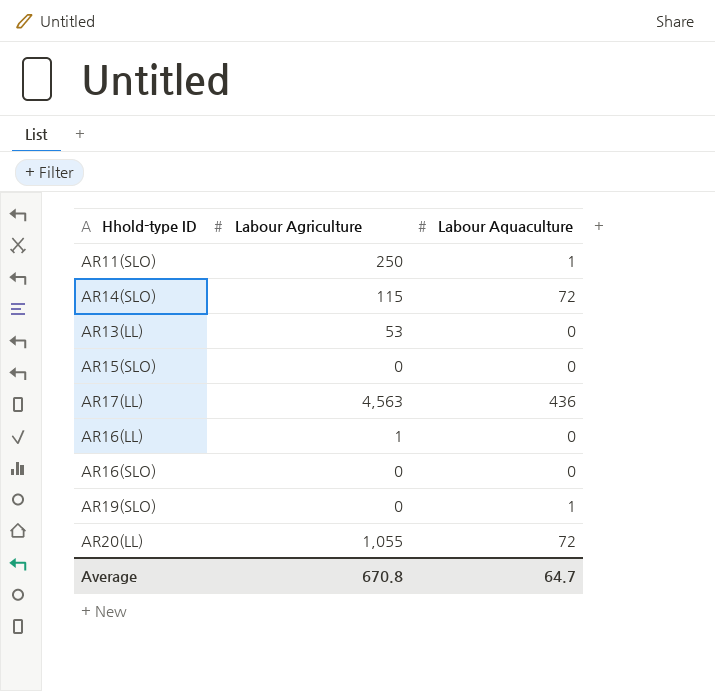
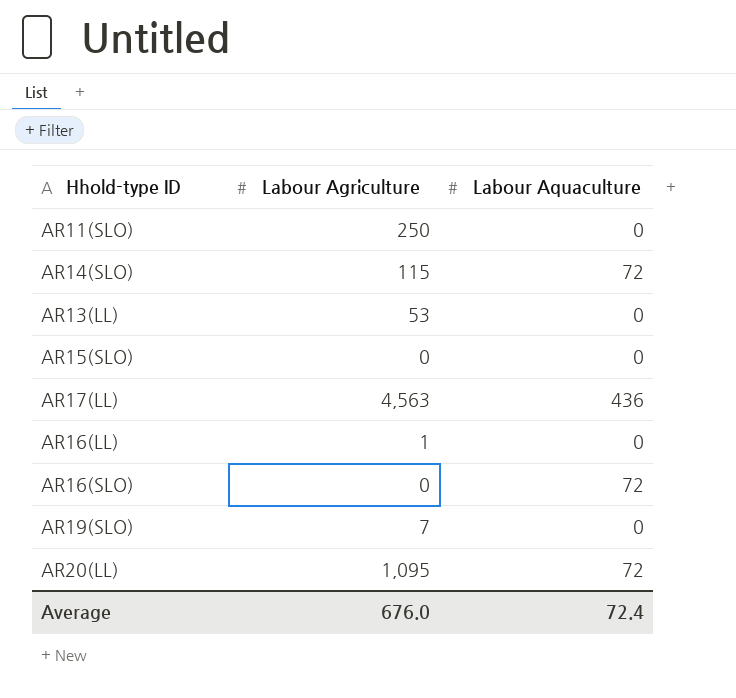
AR11(SLO) | Labour Aquaculture: 1 -> 0
AR16(SLO) | Labour Aquaculture: 0 -> 72
AR19(SLO) | Labour Agriculture: 0 -> 7
AR19(SLO) | Labour Aquaculture: 1 -> 0
AR20(LL) | Labour Agriculture: 1,055 -> 1,095
Average | Labour Agriculture: 670.8 -> 676.0
Average | Labour Aquaculture: 64.7 -> 72.4

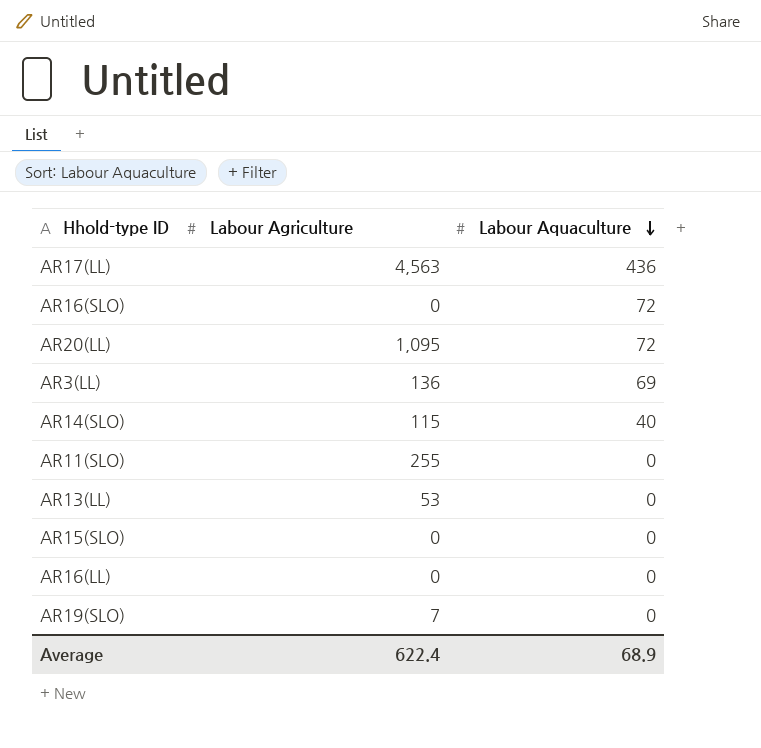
row order: none -> Labour Aquaculture descending
row AR3(LL): none -> 136 | 69
AR14(SLO) | Labour Aquaculture: 72 -> 40
AR11(SLO) | Labour Agriculture: 250 -> 255
AR16(LL) | Labour Agriculture: 1 -> 0
Average | Labour Agriculture: 676.0 -> 622.4
Average | Labour Aquaculture: 72.4 -> 68.9

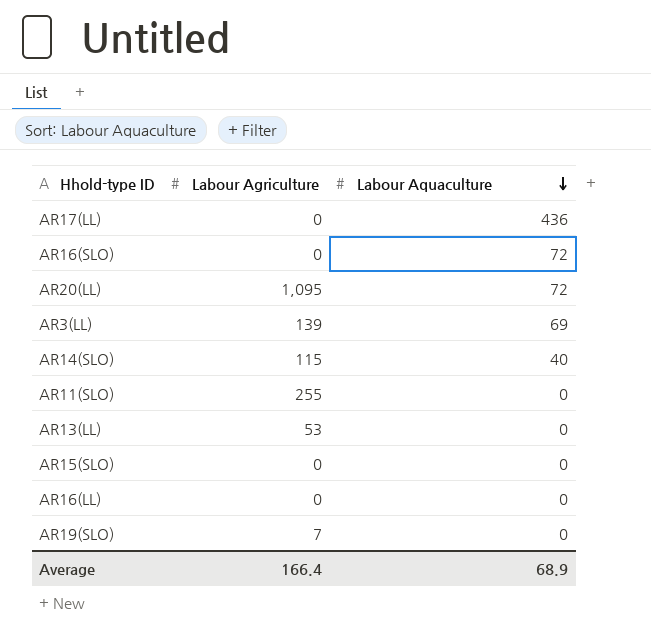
AR17(LL) | Labour Agriculture: 4,563 -> 0
AR3(LL) | Labour Agriculture: 136 -> 139
Average | Labour Agriculture: 622.4 -> 166.4

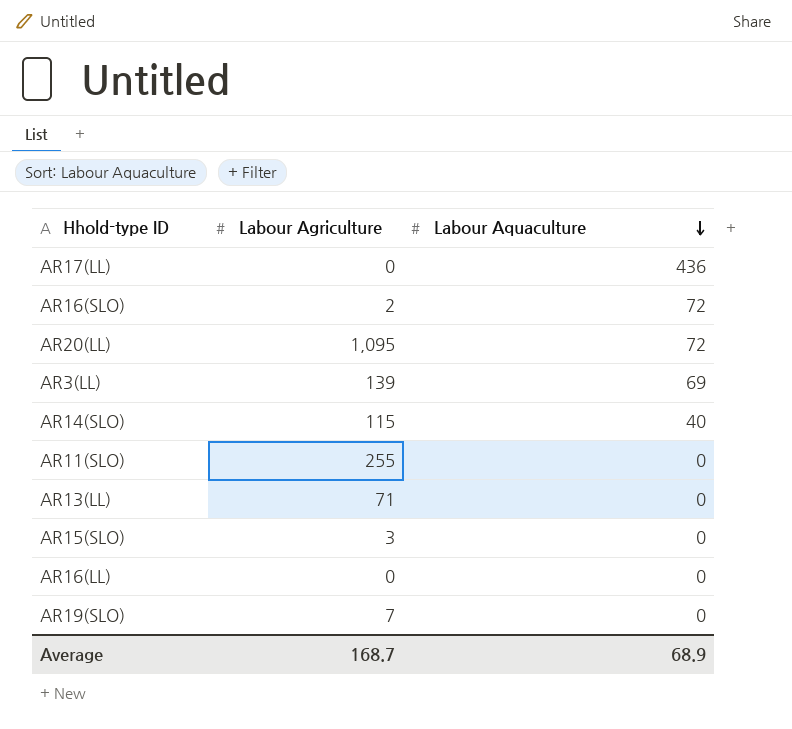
AR16(SLO) | Labour Agriculture: 0 -> 2
AR13(LL) | Labour Agriculture: 53 -> 71
AR15(SLO) | Labour Agriculture: 0 -> 3
Average | Labour Agriculture: 166.4 -> 168.7

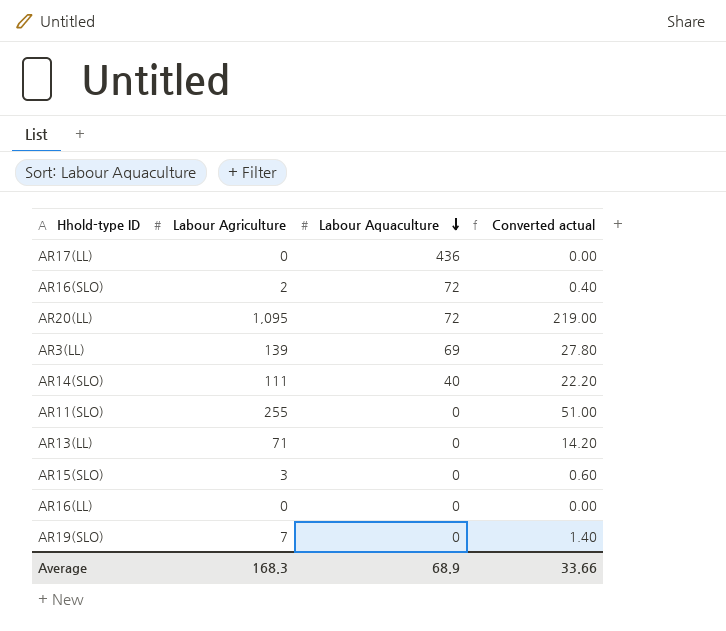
column Converted actual | formula: none -> [Labour Agriculture] * 0.2
AR14(SLO) | Labour Agriculture: 115 -> 111
Average | Labour Agriculture: 168.7 -> 168.3

